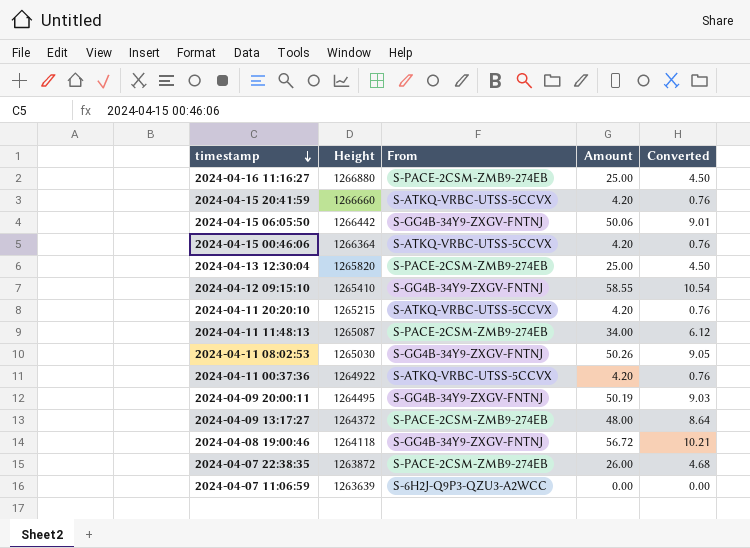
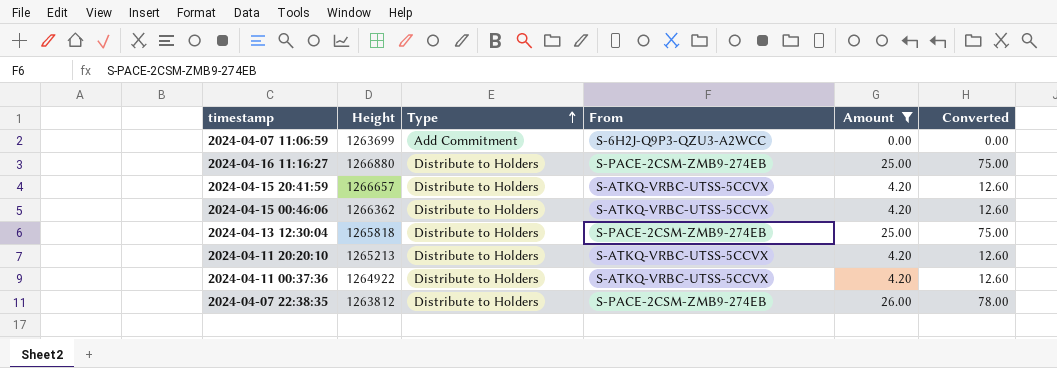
filter: none -> Amount <= 26.00
row order: timestamp descending -> Type ascending
column Type | position: none -> 3
column Converted | formula: [Amount] * 0.18 -> [Amount] * 3
2024-04-07 11:06:59 | Height: 1263639 -> 1263699
2024-04-15 20:41:59 | Height: 1266660 -> 1266657
2024-04-15 00:46:06 | Height: 1266364 -> 1266362
2024-04-13 12:30:04 | Height: 1265820 -> 1265818
2024-04-11 20:20:10 | Height: 1265215 -> 1265213
2024-04-07 22:38:35 | Height: 1263872 -> 1263812

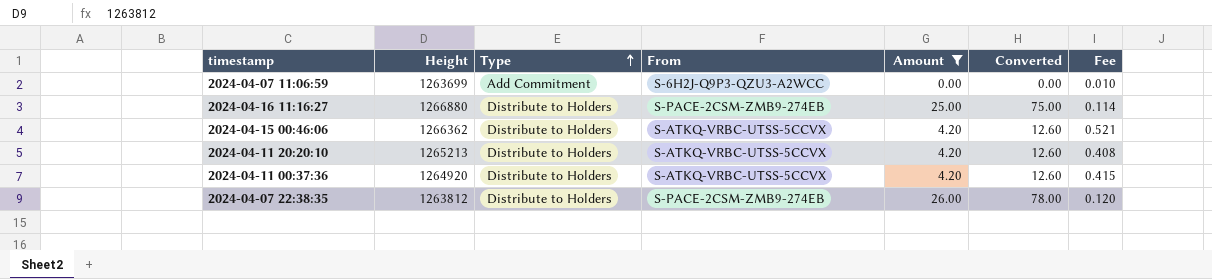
column Fee | position: none -> 7
row 2024-04-15 20:41:59: 1266657 | Distribute to Holders | S-ATKQ-VRBC-UTSS-5CCVX | 4.20 | 12.60 -> none
row 2024-04-13 12:30:04: 1265818 | Distribute to Holders | S-PACE-2CSM-ZMB9-274EB | 25.00 | 75.00 -> none
2024-04-11 00:37:36 | Height: 1264922 -> 1264920

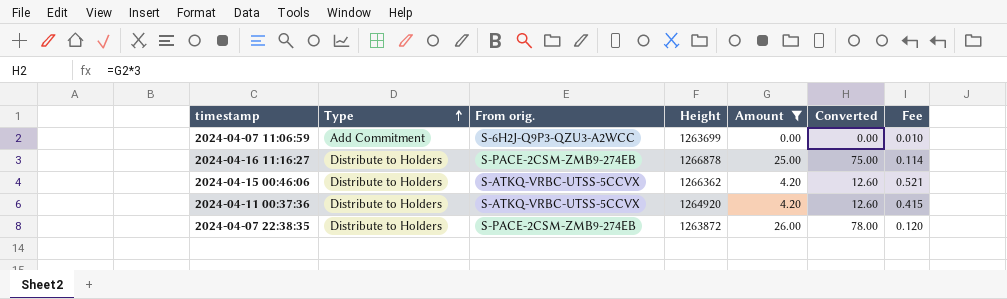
column name: From -> From orig.
column Height | position: 2 -> 4
row 2024-04-11 20:20:10: 1265213 | Distribute to Holders | S-ATKQ-VRBC-UTSS-5CCVX | 4.20 | 12.60 | 0.408 -> none
2024-04-16 11:16:27 | Height: 1266880 -> 1266878
2024-04-07 22:38:35 | Height: 1263812 -> 1263872

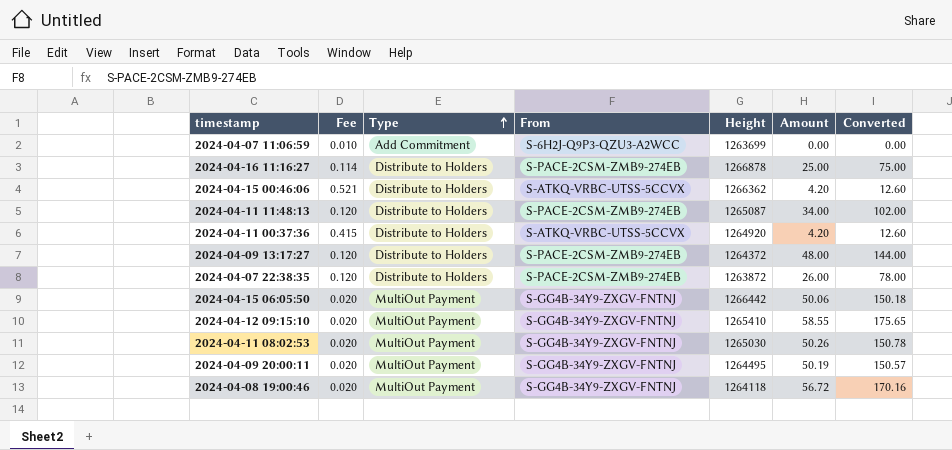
filter: Amount <= 26.00 -> none
column Fee | position: 7 -> 2
column name: From orig. -> From

